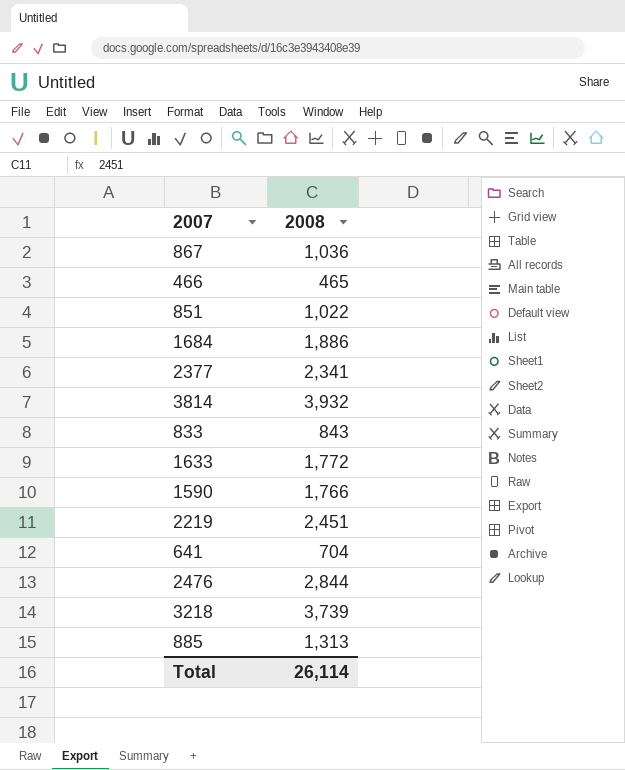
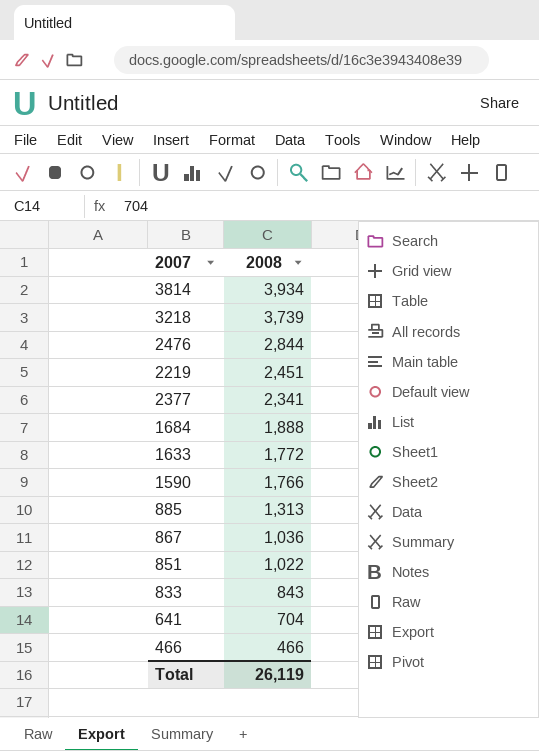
row order: none -> 2008 descending
3814 | 2008: 3,932 -> 3,934
1684 | 2008: 1,886 -> 1,888
466 | 2008: 465 -> 466
Total | 2008: 26,114 -> 26,119

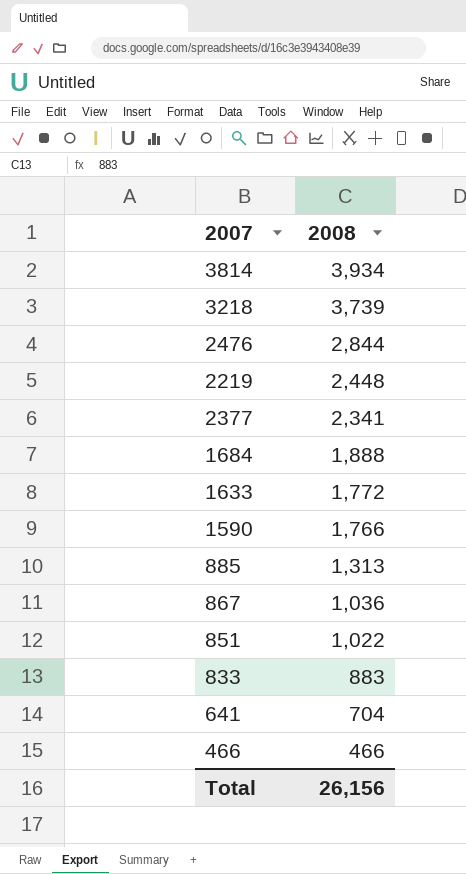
2219 | 2008: 2,451 -> 2,448
833 | 2008: 843 -> 883
Total | 2008: 26,119 -> 26,156

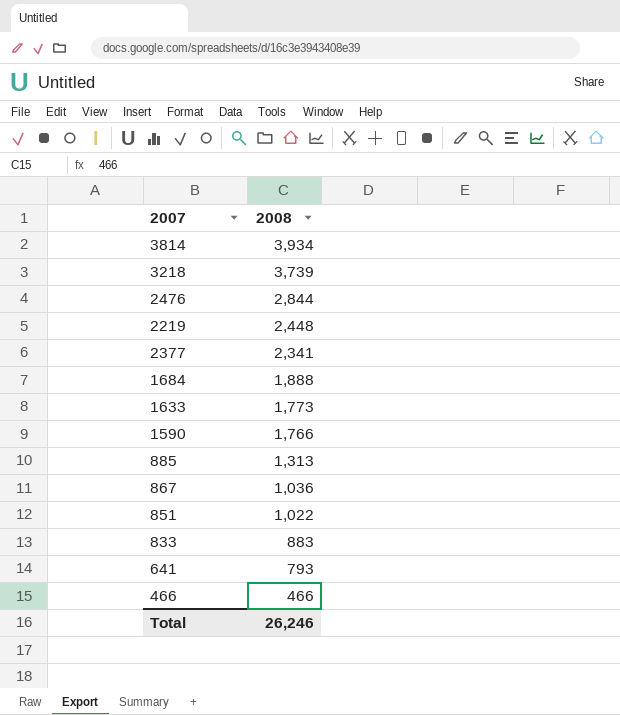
1633 | 2008: 1,772 -> 1,773
641 | 2008: 704 -> 793
Total | 2008: 26,156 -> 26,246

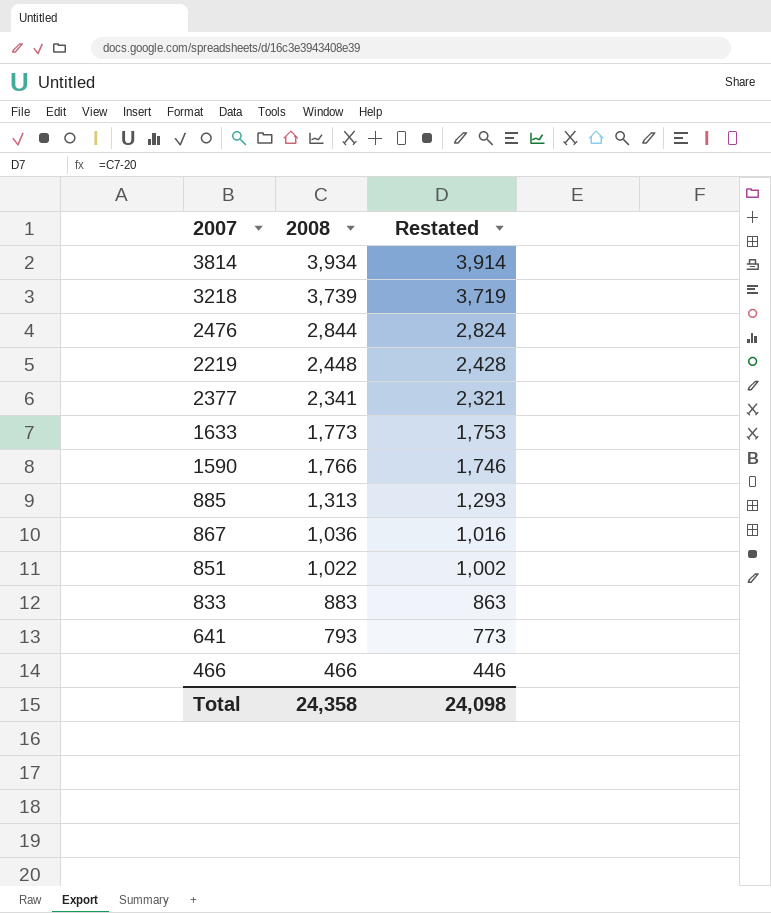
column Restated | formula: none -> [2008] - 20
row 1684: 1,888 -> none
Total | 2008: 26,246 -> 24,358

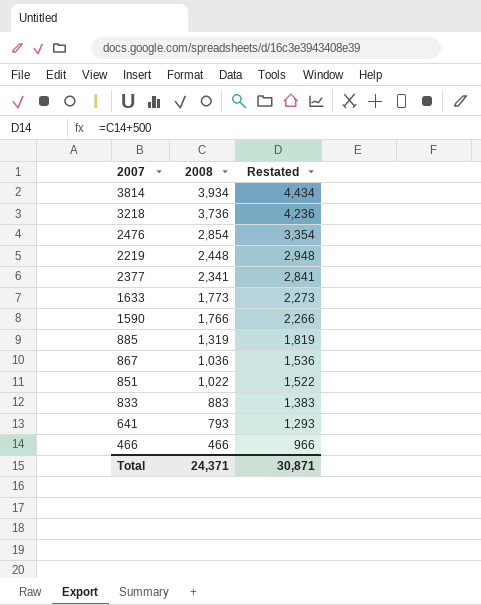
column Restated | formula: [2008] - 20 -> [2008] + 500
3218 | 2008: 3,739 -> 3,736
2476 | 2008: 2,844 -> 2,854
885 | 2008: 1,313 -> 1,319
Total | 2008: 24,358 -> 24,371
Total | Restated: 24,098 -> 30,871

